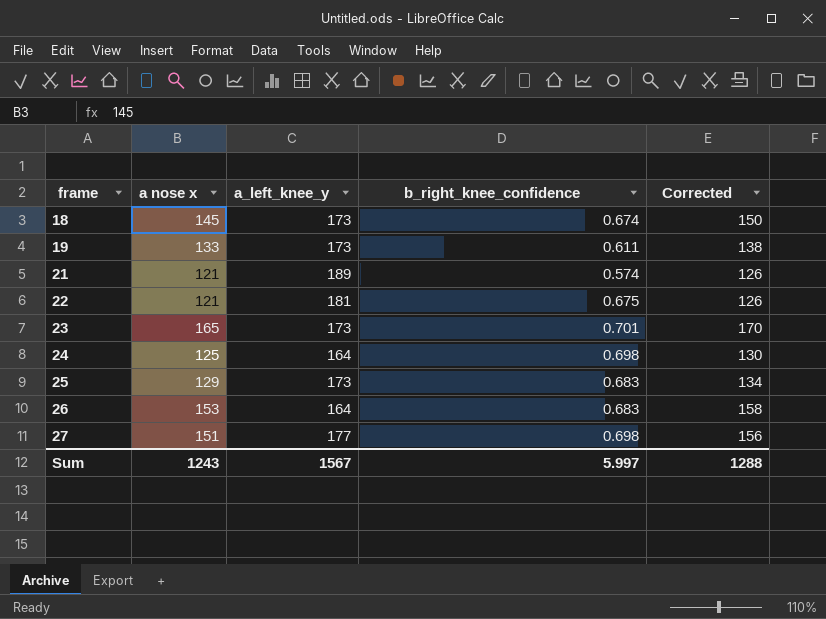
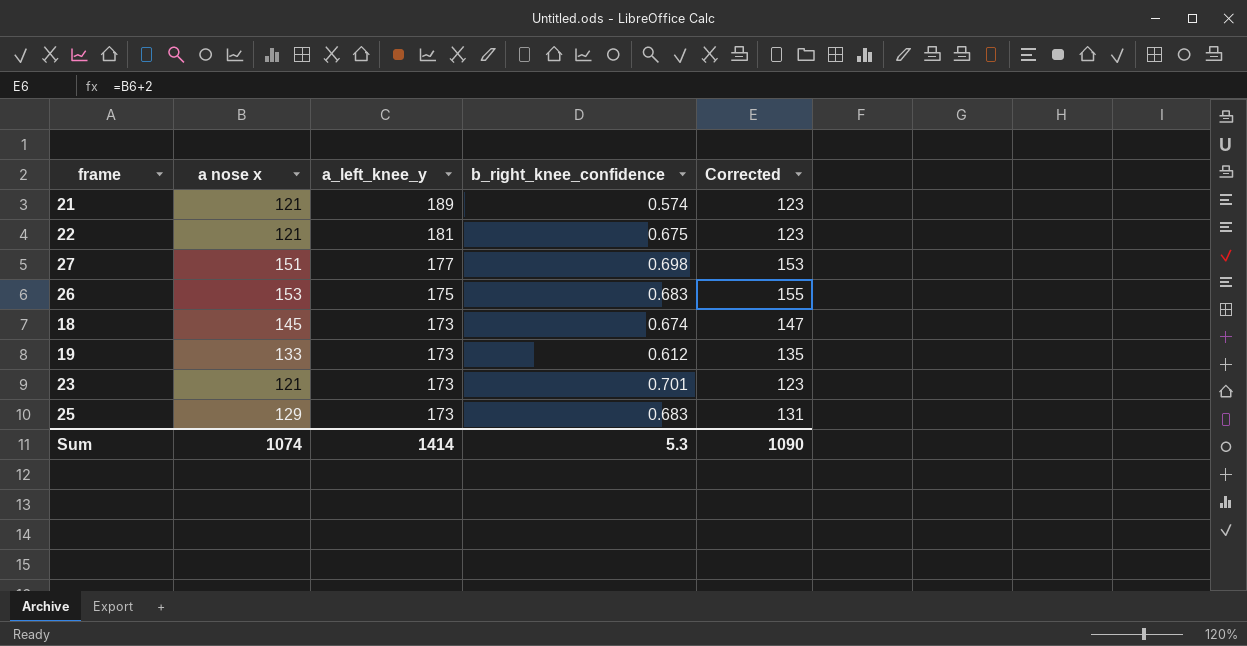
row order: frame ascending -> a_left_knee_y descending
column Corrected | formula: [a nose x] + 5 -> [a nose x] + 2
row 24: 125 | 164 | 0.698 | 130 -> none
26 | a_left_knee_y: 164 -> 175
19 | b_right_knee_confidence: 0.611 -> 0.612
23 | a nose x: 165 -> 121
Sum | a nose x: 1243 -> 1074
Sum | a_left_knee_y: 1567 -> 1414
Sum | b_right_knee_confidence: 5.997 -> 5.3
Sum | Corrected: 1288 -> 1090

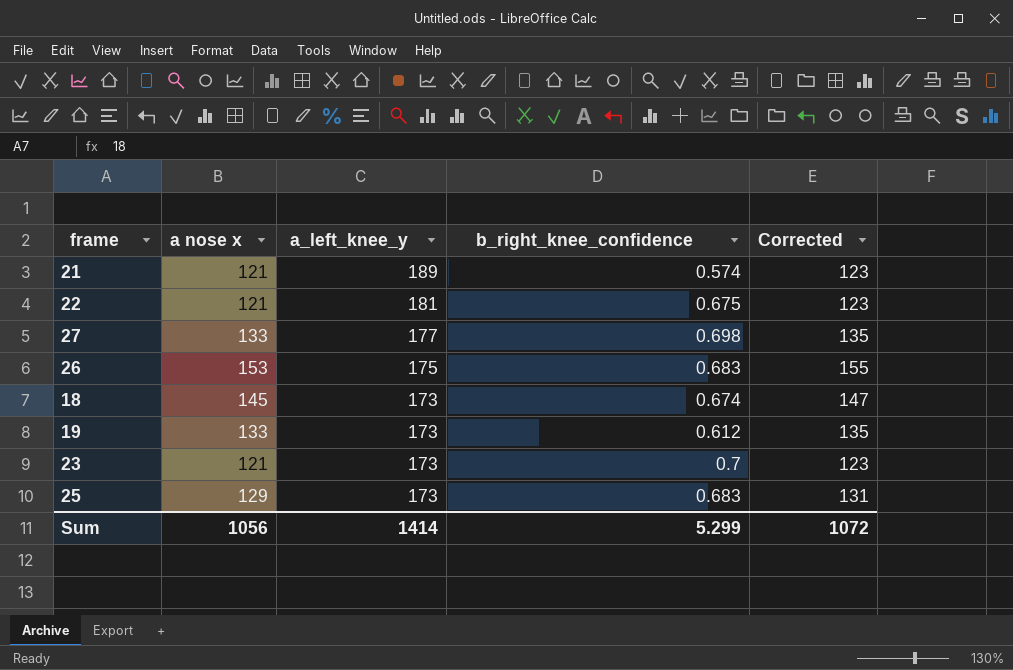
27 | a nose x: 151 -> 133
27 | Corrected: 153 -> 135
23 | b_right_knee_confidence: 0.701 -> 0.7
Sum | a nose x: 1074 -> 1056
Sum | b_right_knee_confidence: 5.3 -> 5.299
Sum | Corrected: 1090 -> 1072

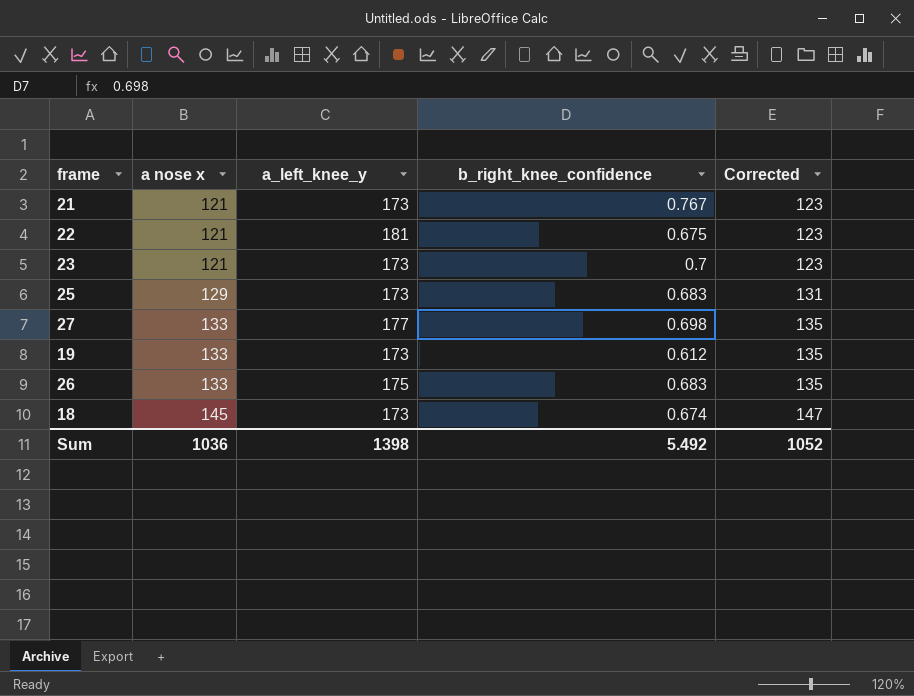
row order: a_left_knee_y descending -> a nose x ascending
21 | a_left_knee_y: 189 -> 173
21 | b_right_knee_confidence: 0.574 -> 0.767
26 | a nose x: 153 -> 133
26 | Corrected: 155 -> 135
Sum | a nose x: 1056 -> 1036
Sum | a_left_knee_y: 1414 -> 1398
Sum | b_right_knee_confidence: 5.299 -> 5.492
Sum | Corrected: 1072 -> 1052

